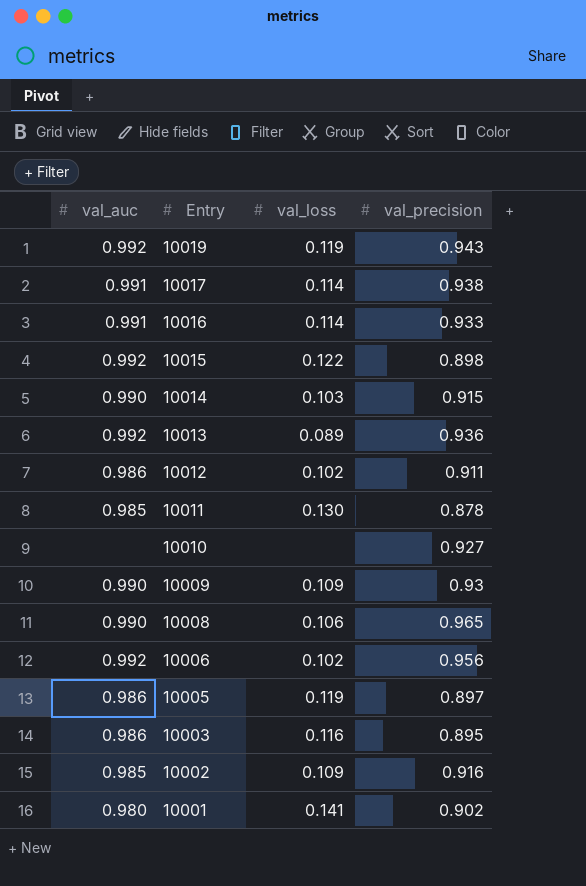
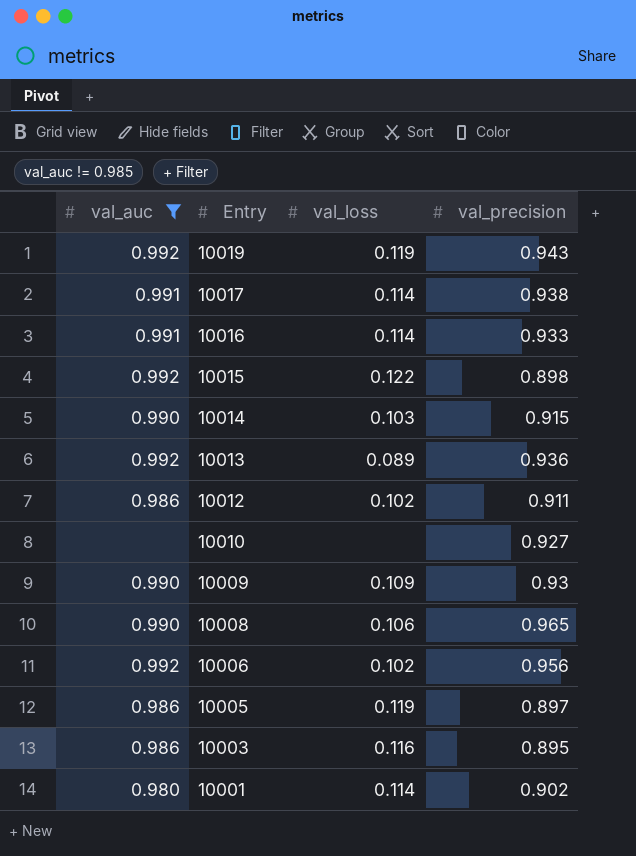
filter: none -> val_auc != 0.985
10001 | val_loss: 0.141 -> 0.114

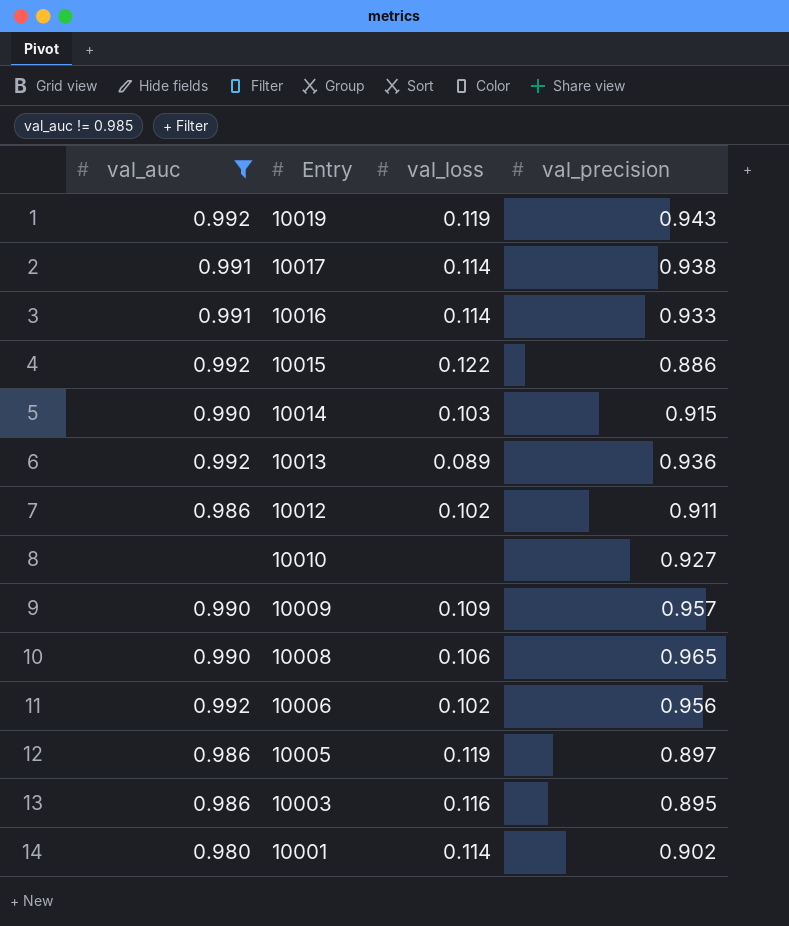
10015 | val_precision: 0.898 -> 0.886
10009 | val_precision: 0.93 -> 0.957

